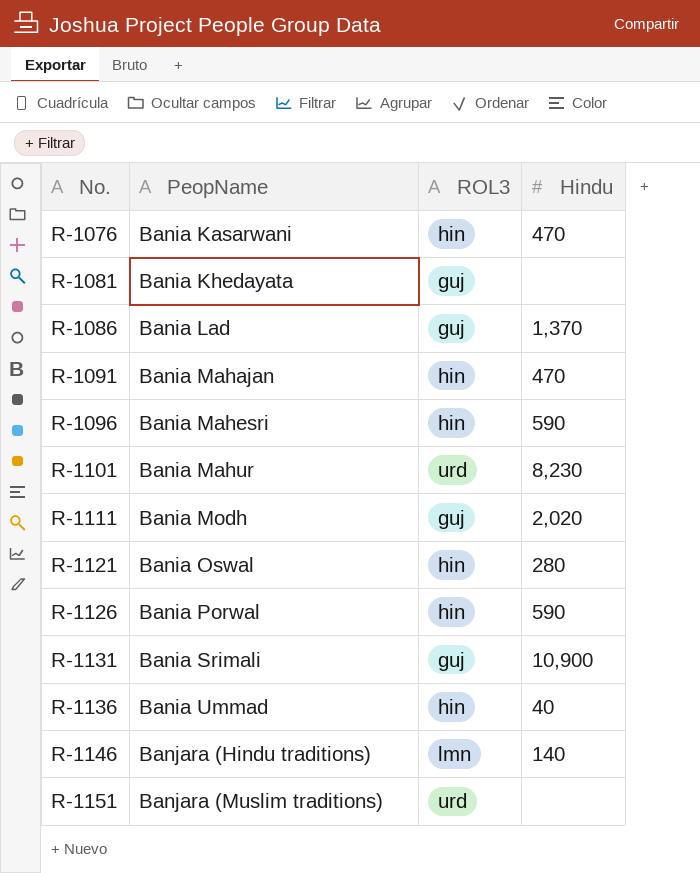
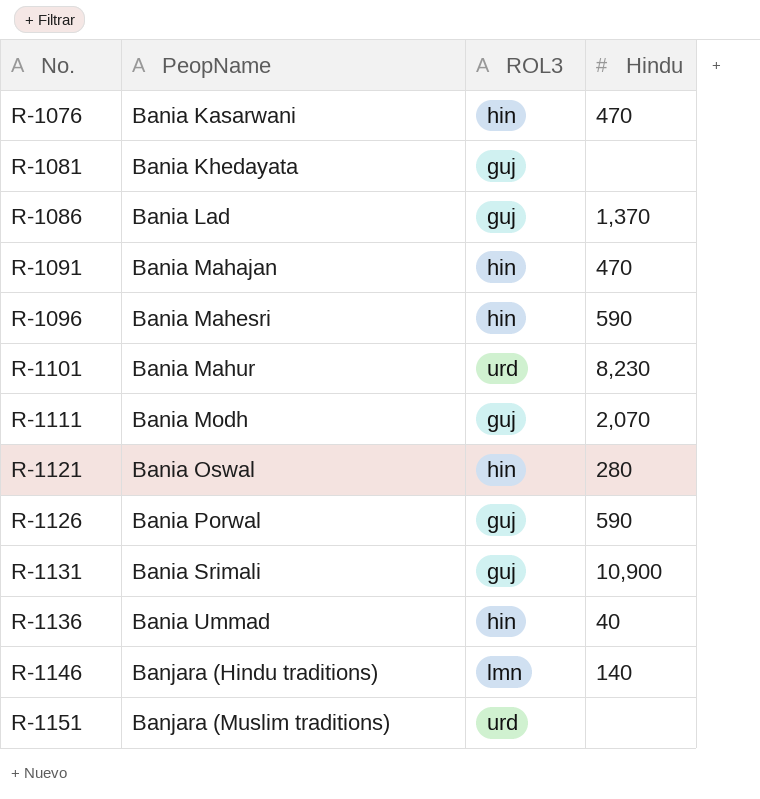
R-1111 | Hindu: 2,020 -> 2,070
R-1126 | ROL3: hin -> guj

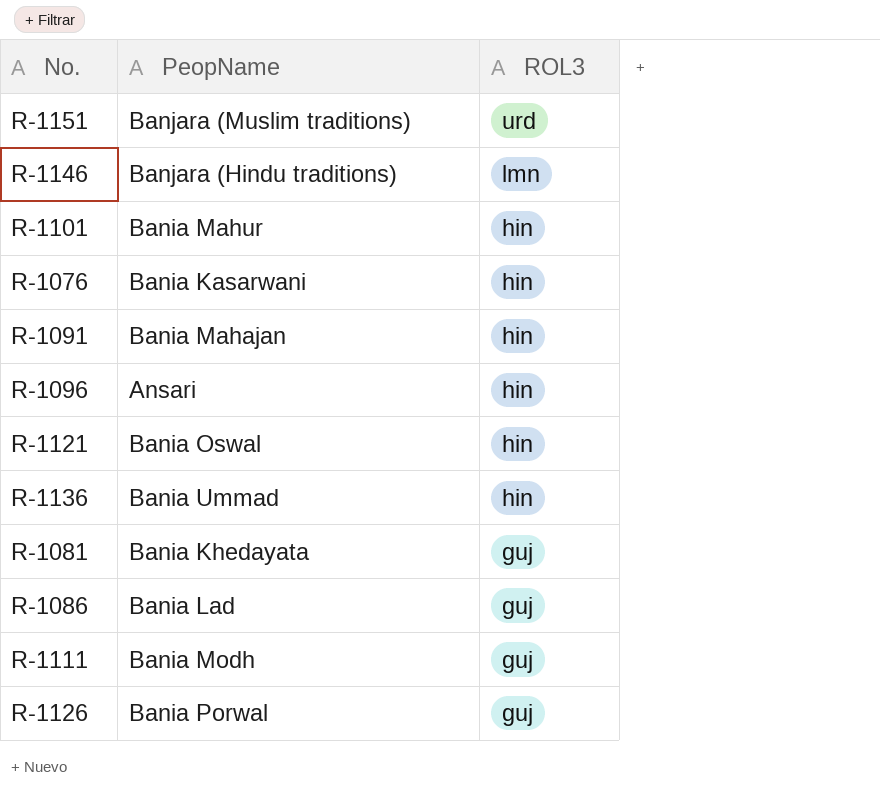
row order: No. ascending -> ROL3 descending
column Hindu | position: 4 -> none
row R-1131: Bania Srimali | guj | 10,900 -> none
R-1101 | ROL3: urd -> hin
R-1096 | PeopName: Bania Mahesri -> Ansari

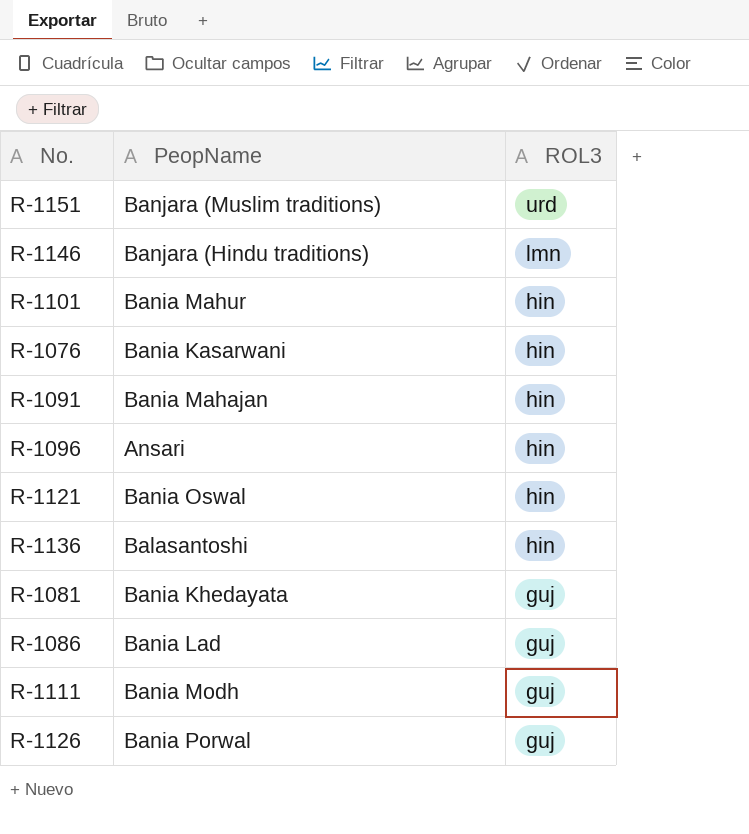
R-1136 | PeopName: Bania Ummad -> Balasantoshi

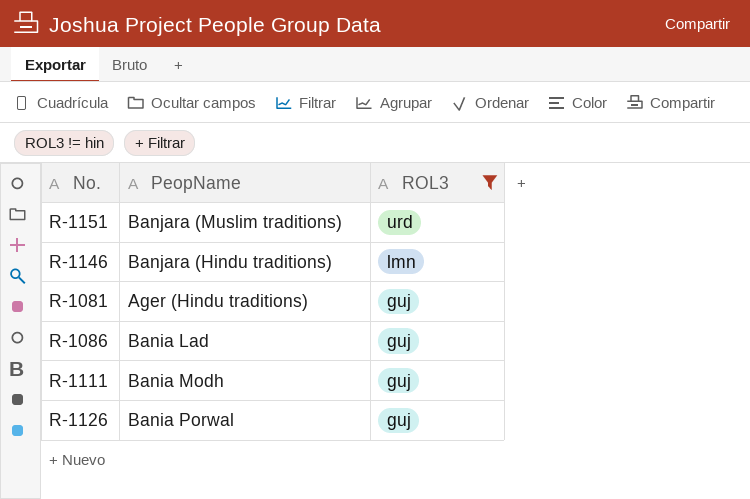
filter: none -> ROL3 != hin
R-1081 | PeopName: Bania Khedayata -> Ager (Hindu traditions)

